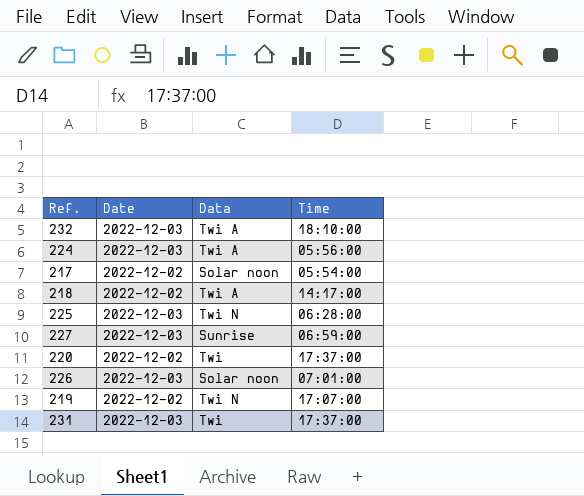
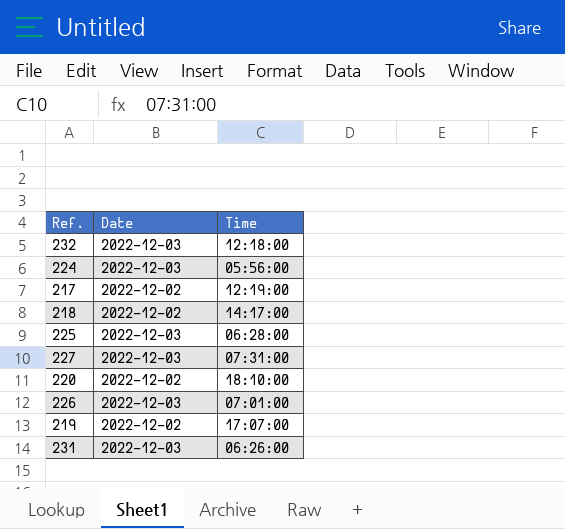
column Data | position: 3 -> none
232 | Time: 18:10:00 -> 12:18:00
217 | Time: 05:54:00 -> 12:19:00
227 | Time: 06:59:00 -> 07:31:00
220 | Time: 17:37:00 -> 18:10:00
231 | Time: 17:37:00 -> 06:26:00

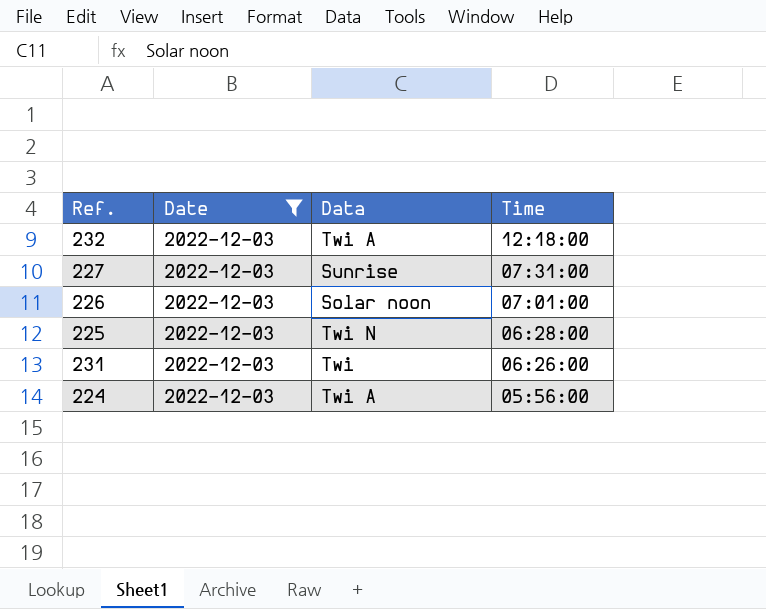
filter: none -> Date = 2022-12-03
row order: none -> Time descending
column Data | position: none -> 3

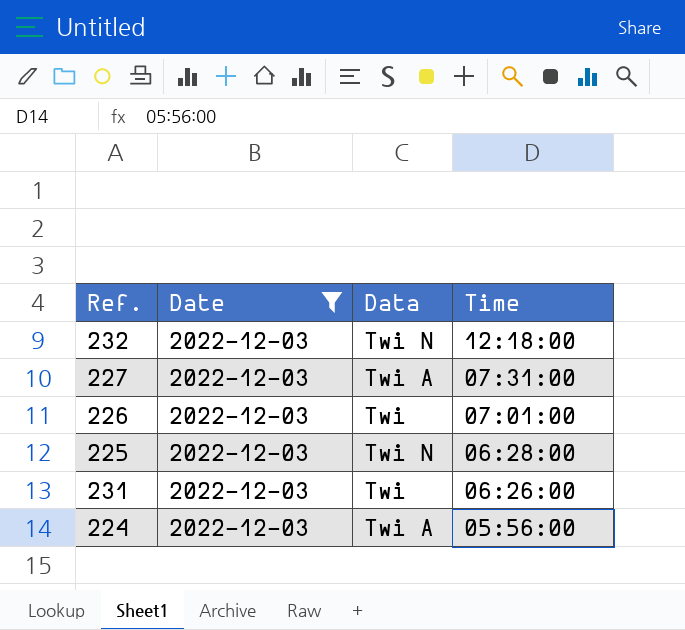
232 | Data: Twi A -> Twi N
227 | Data: Sunrise -> Twi A
226 | Data: Solar noon -> Twi

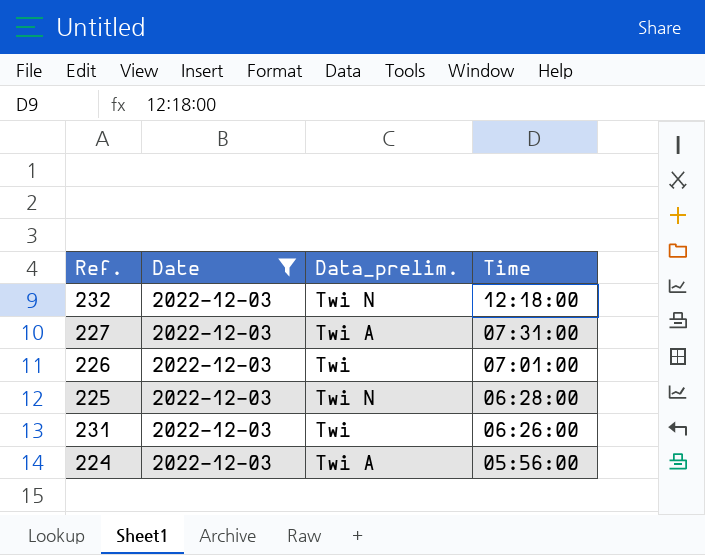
column name: Data -> Data_prelim.

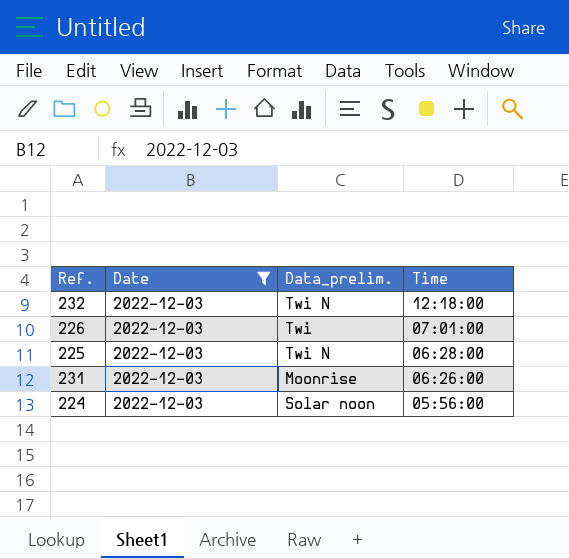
row 227: 2022-12-03 | Twi A | 07:31:00 -> none
231 | Data_prelim.: Twi -> Moonrise
224 | Data_prelim.: Twi A -> Solar noon

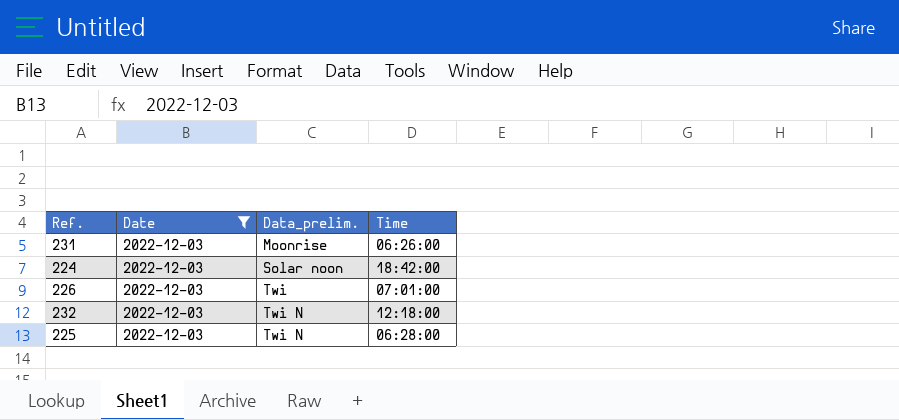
row order: Time descending -> Data_prelim. ascending
224 | Time: 05:56:00 -> 18:42:00

